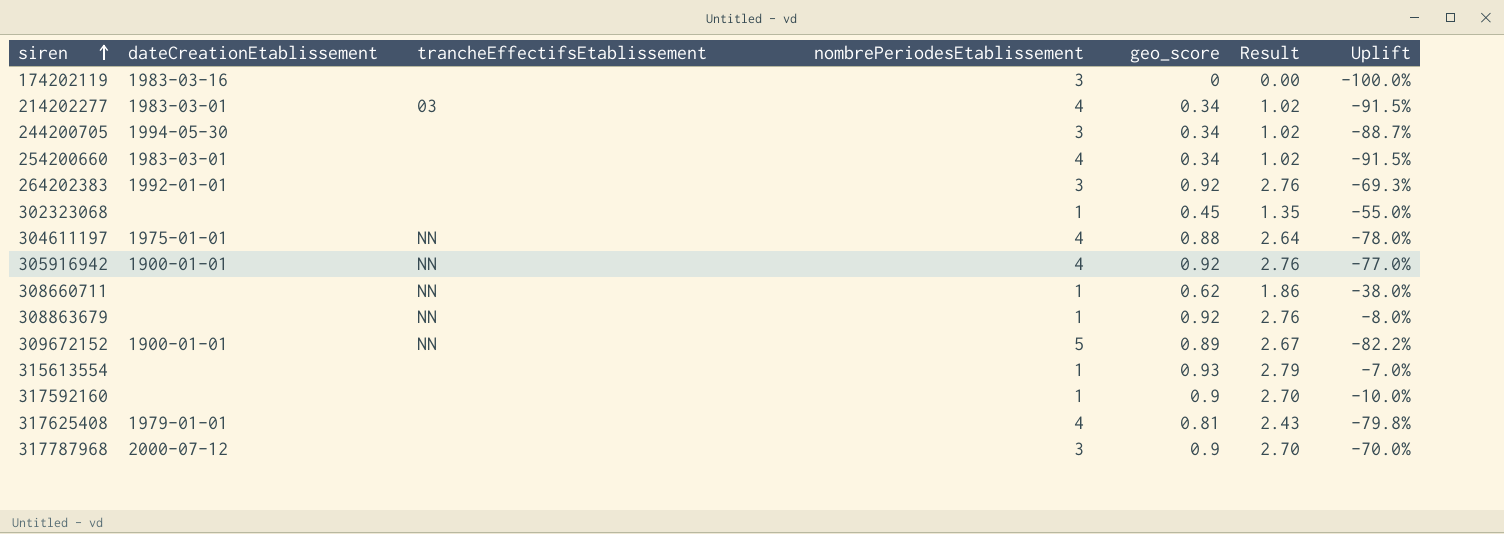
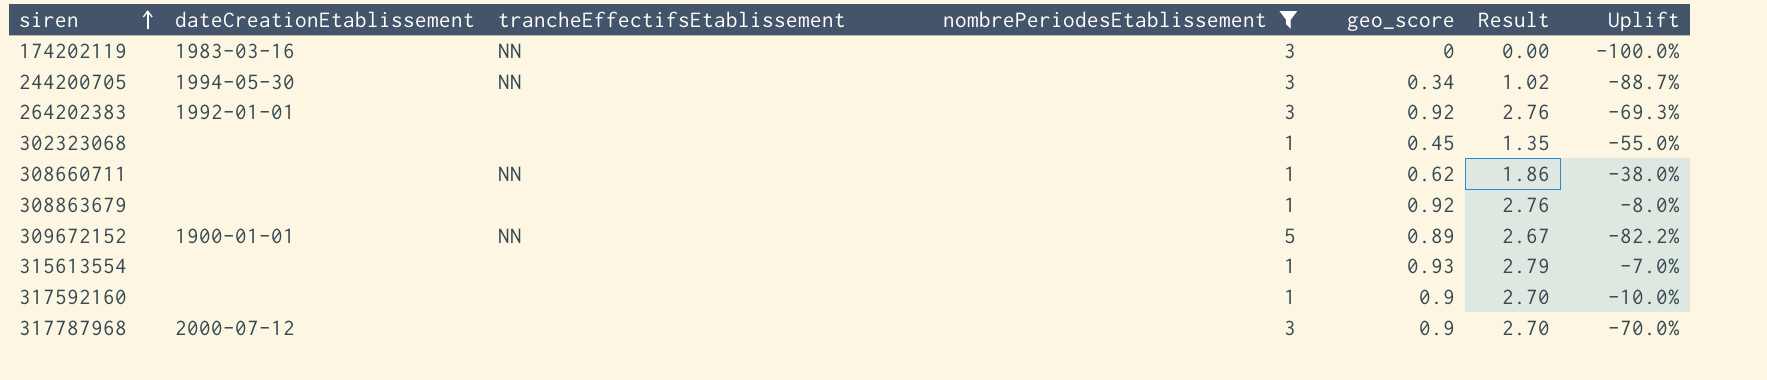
filter: none -> nombrePeriodesEtablissement != 4
174202119 | trancheEffectifsEtablissement: none -> NN
244200705 | trancheEffectifsEtablissement: none -> NN
308863679 | trancheEffectifsEtablissement: NN -> none

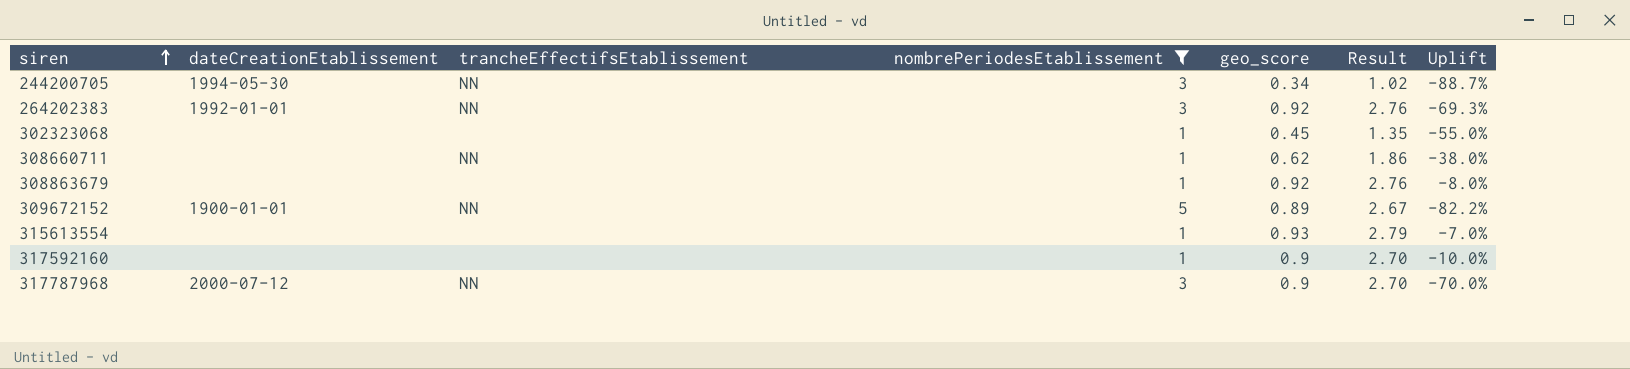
row 174202119: 1983-03-16 | NN | 3 | 0 | 0.00 | -100.0% -> none
264202383 | trancheEffectifsEtablissement: none -> NN
317787968 | trancheEffectifsEtablissement: none -> NN

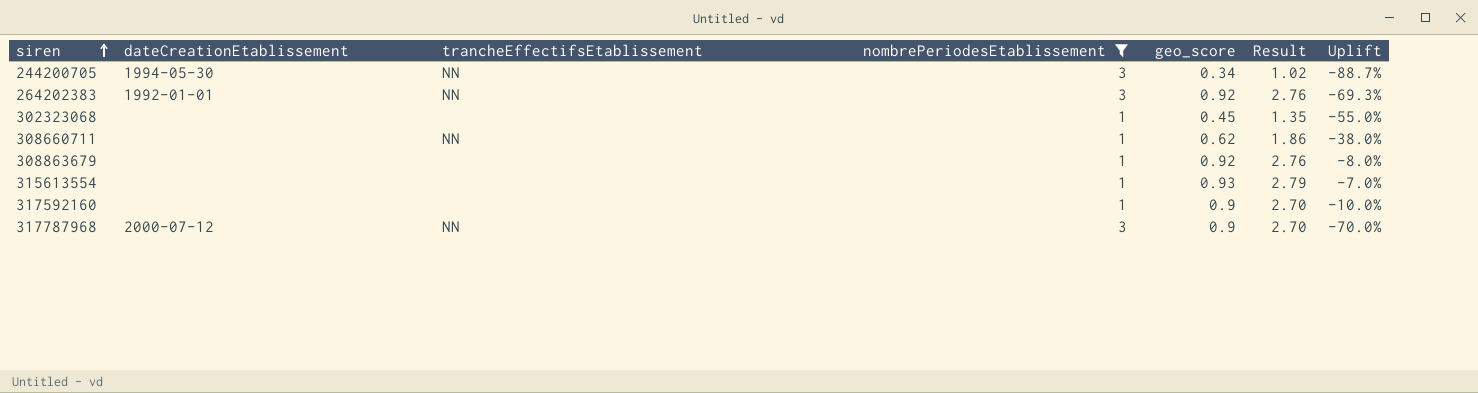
row 309672152: 1900-01-01 | NN | 5 | 0.89 | 2.67 | -82.2% -> none

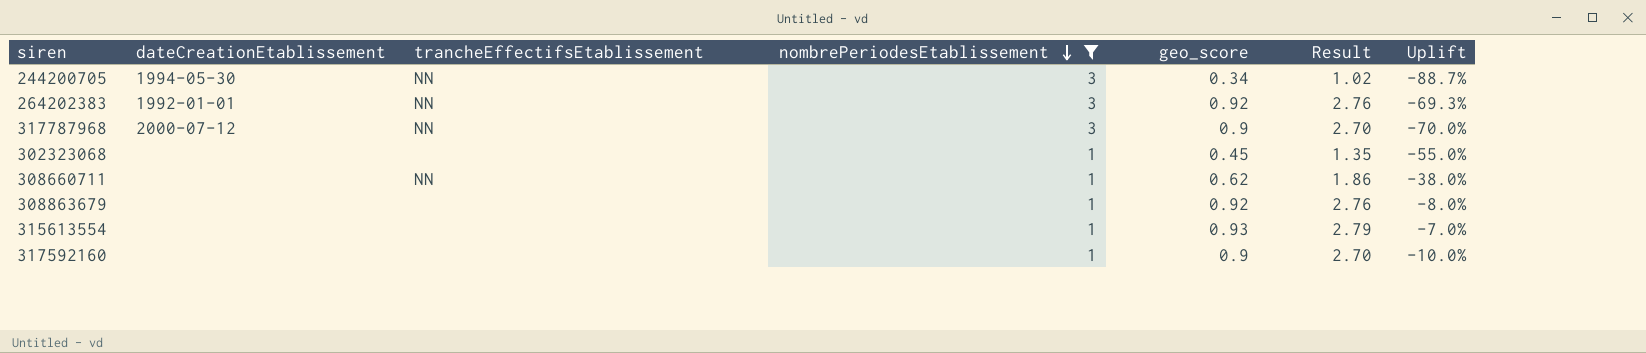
row order: siren ascending -> nombrePeriodesEtablissement descending

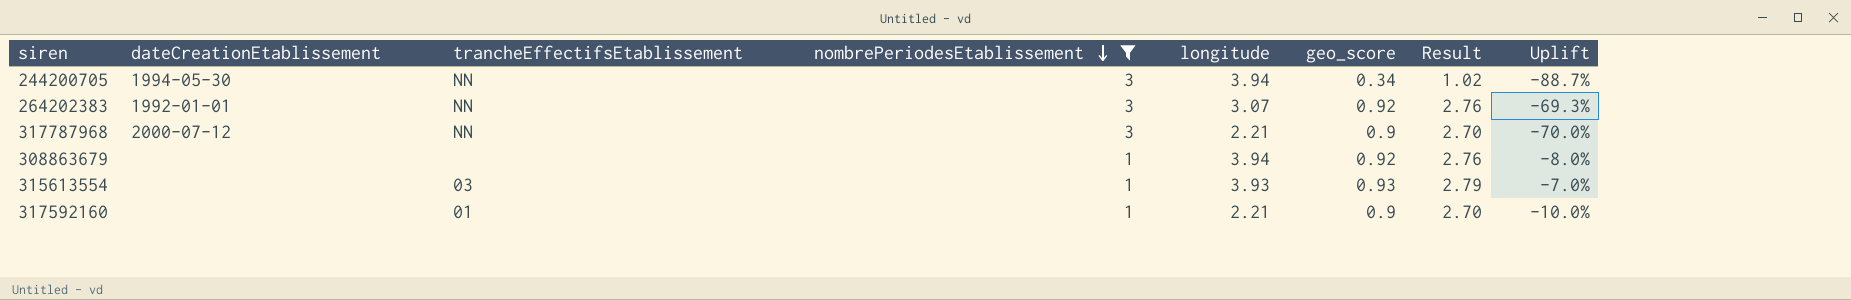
column longitude | position: none -> 5
row 302323068: none | none | 1 | 0.45 | 1.35 | -55.0% -> none
row 308660711: none | NN | 1 | 0.62 | 1.86 | -38.0% -> none
315613554 | trancheEffectifsEtablissement: none -> 03
317592160 | trancheEffectifsEtablissement: none -> 01

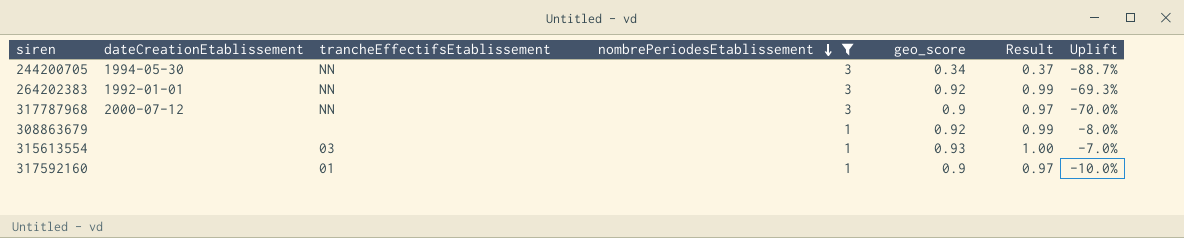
column longitude | position: 5 -> none
column Result | formula: [geo_score] * 3 -> [geo_score] * 1.08

